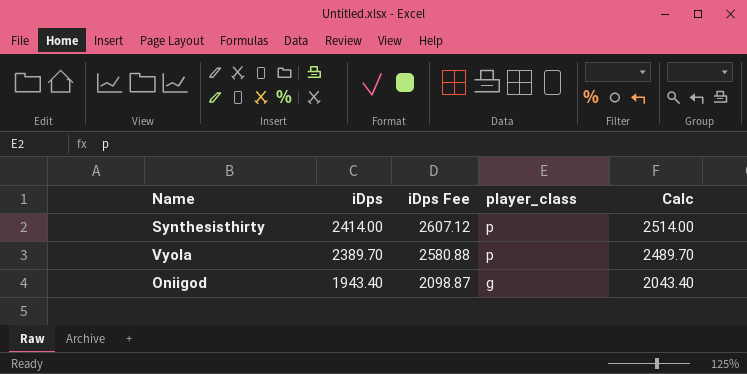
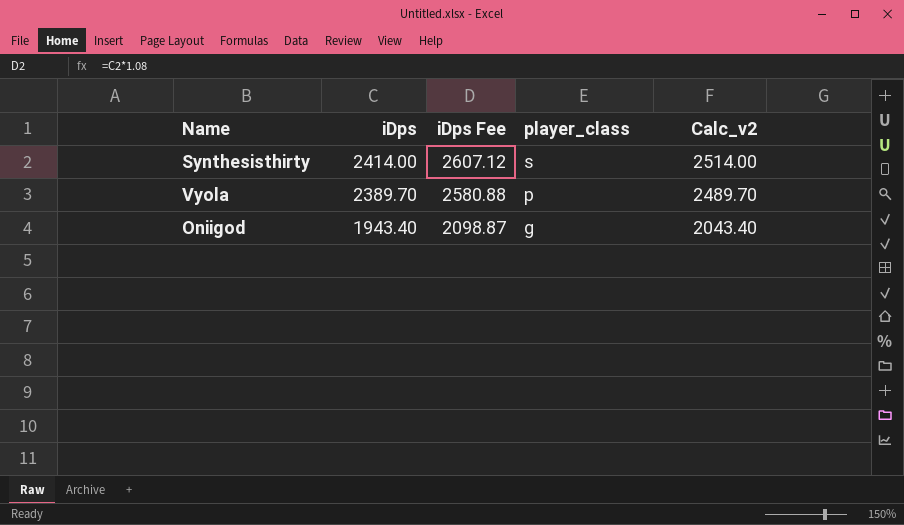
column name: Calc -> Calc_v2
Synthesisthirty | player_class: p -> s

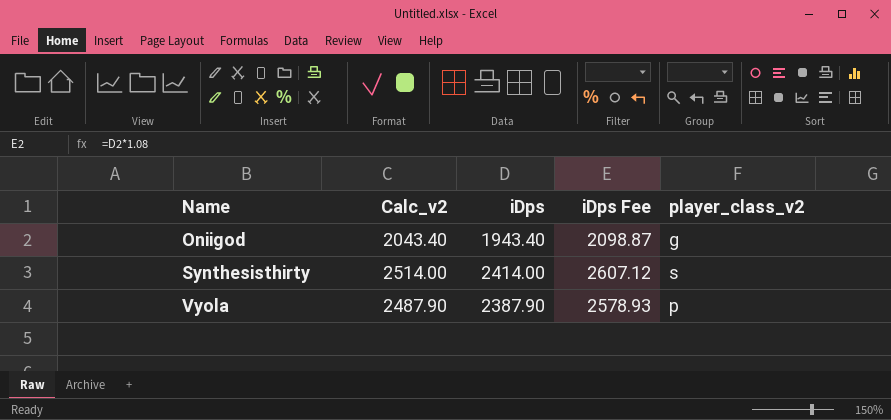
row order: iDps descending -> Name ascending
column Calc_v2 | position: 5 -> 2
column name: player_class -> player_class_v2
Vyola | Calc_v2: 2489.70 -> 2487.90
Vyola | iDps: 2389.70 -> 2387.90
Vyola | iDps Fee: 2580.88 -> 2578.93

